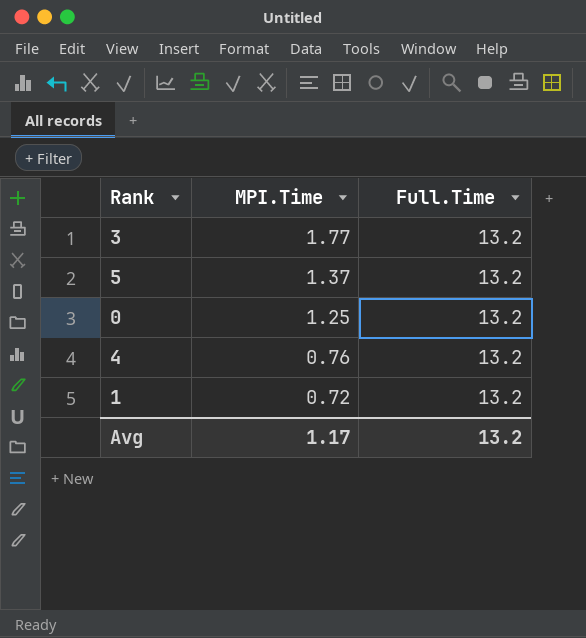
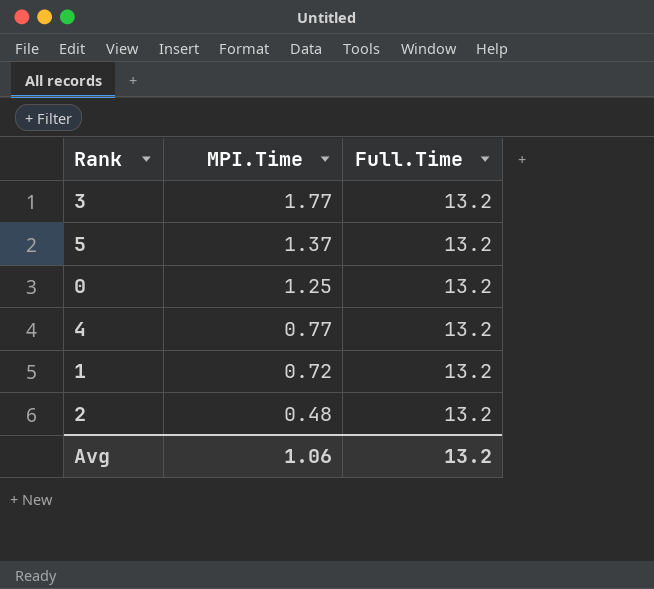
4 | MPI.Time: 0.76 -> 0.77
row 2: none -> 0.48 | 13.2
Avg | MPI.Time: 1.17 -> 1.06

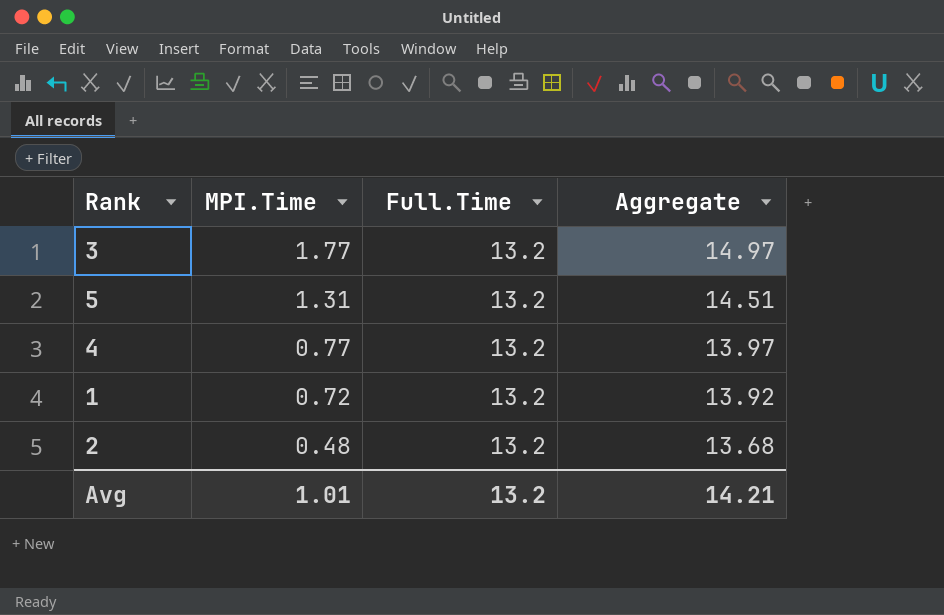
column Aggregate | formula: none -> [MPI.Time] + [Full.Time]
row 0: 1.25 | 13.2 -> none
5 | MPI.Time: 1.37 -> 1.31
Avg | MPI.Time: 1.06 -> 1.01

